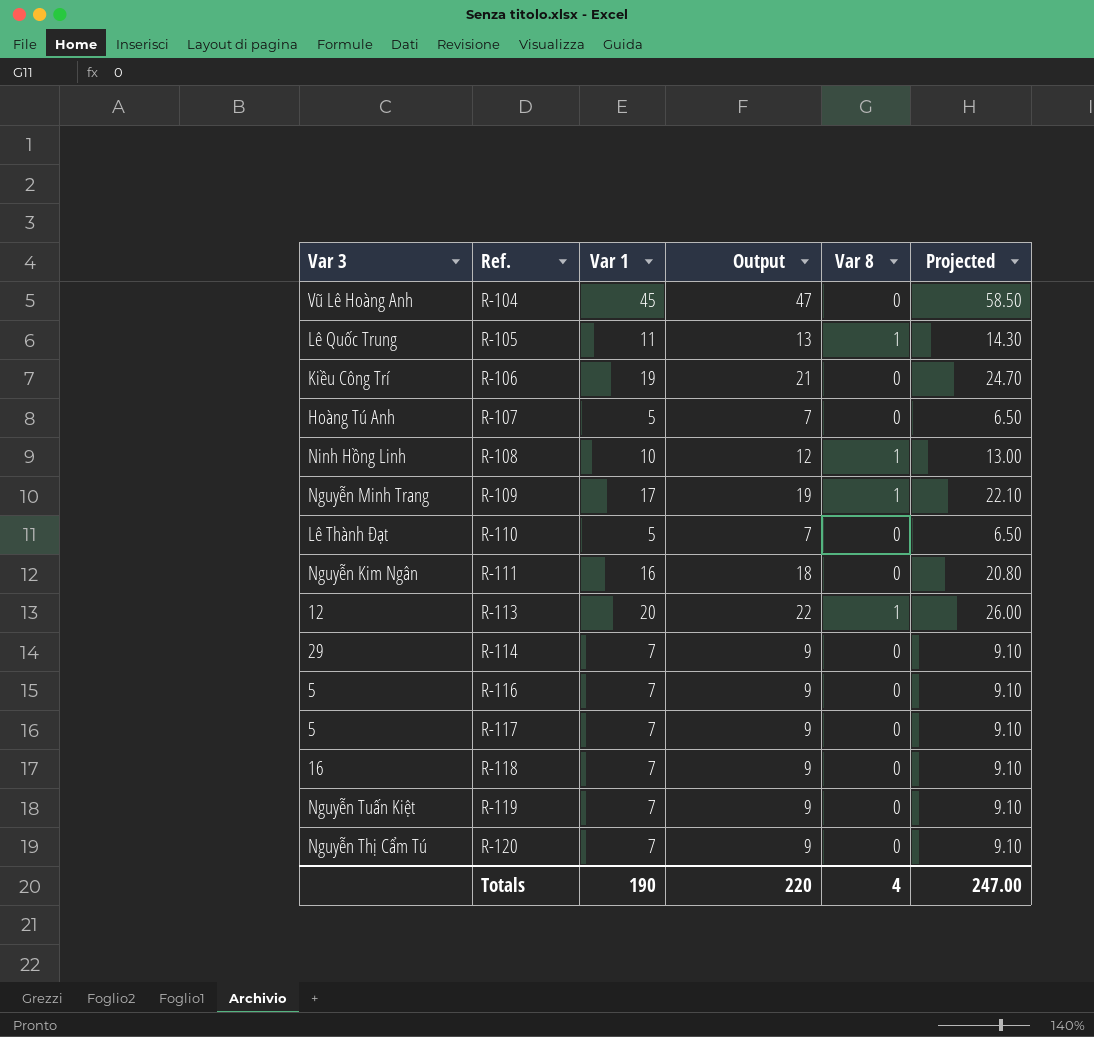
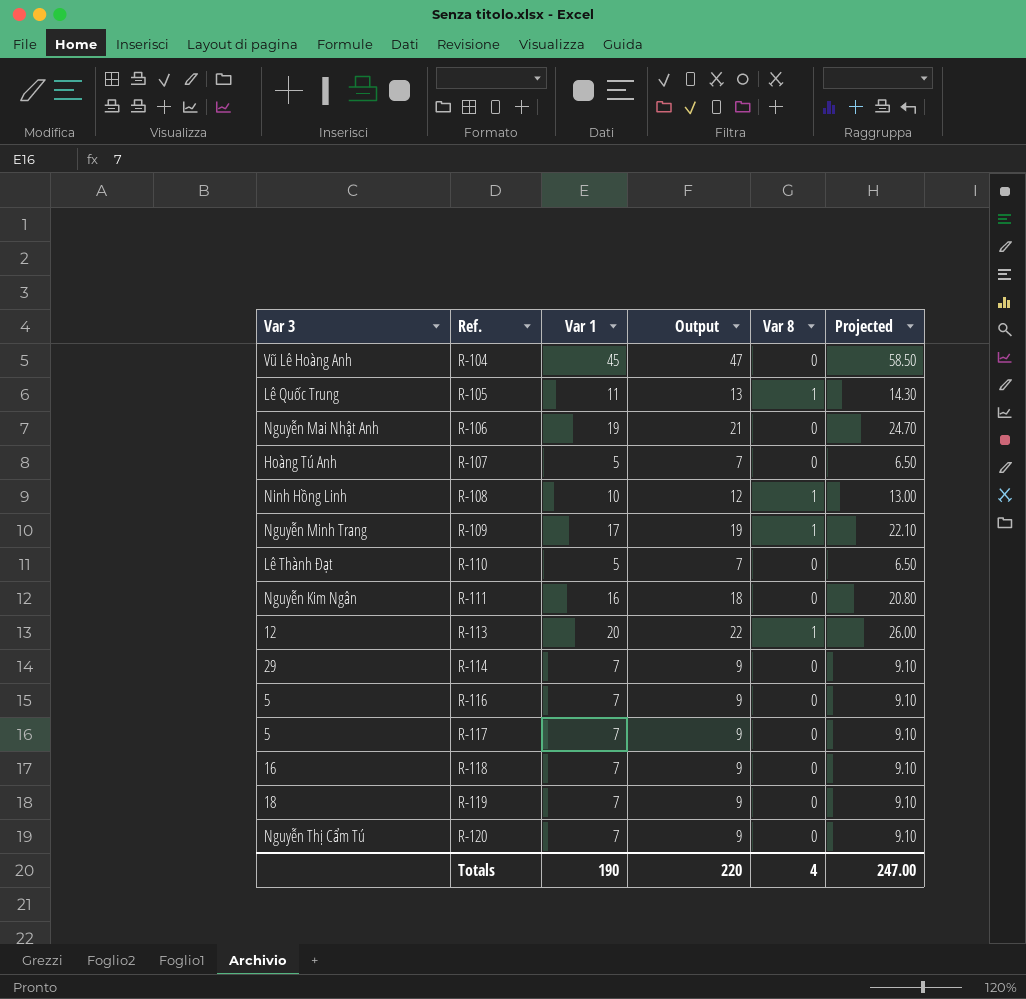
R-106 | Var 3: Kiều Công Trí -> Nguyễn Mai Nhật Anh
R-119 | Var 3: Nguyễn Tuấn Kiệt -> 18

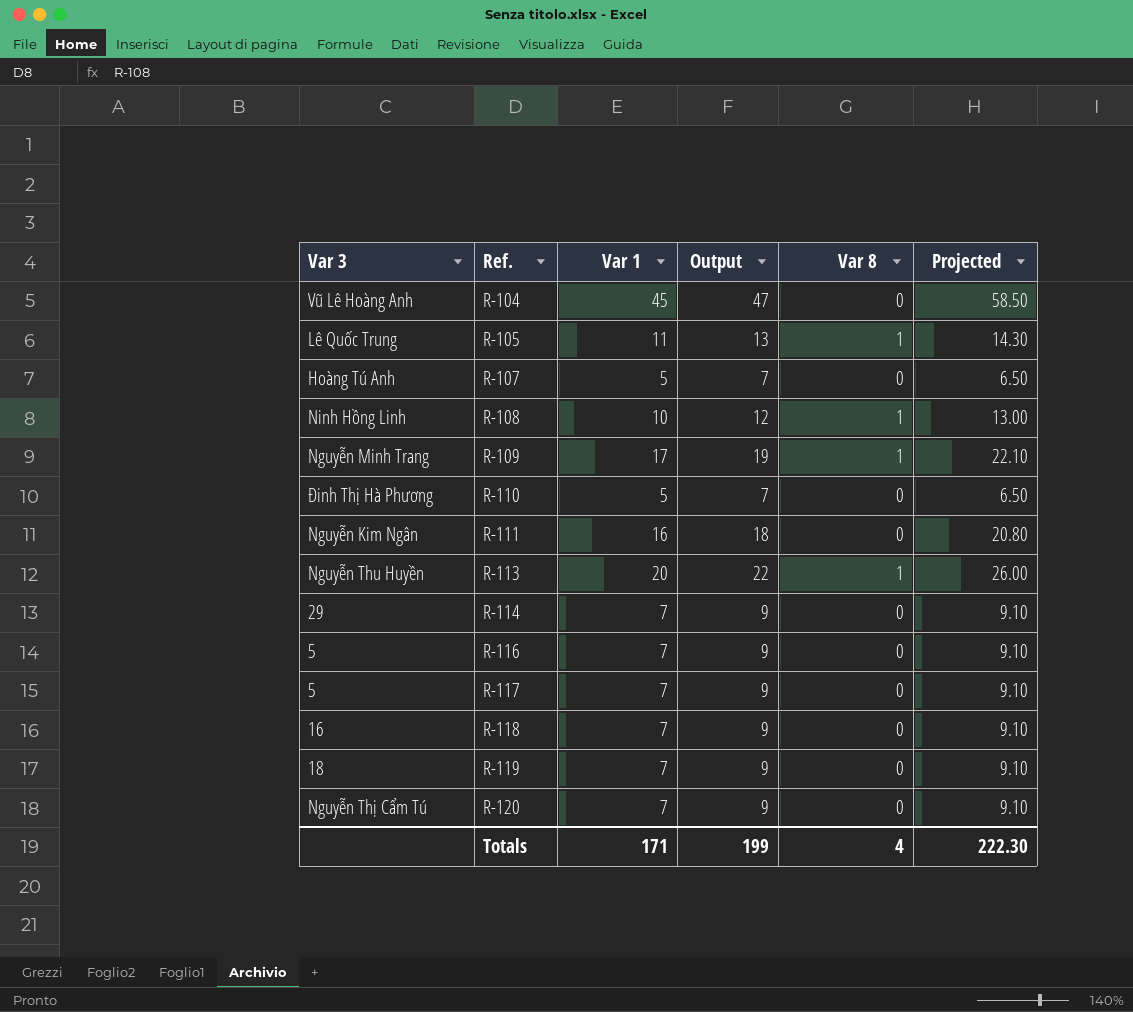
row R-106: Nguyễn Mai Nhật Anh | 19 | 21 | 0 | 24.70 -> none
R-110 | Var 3: Lê Thành Đạt -> Đinh Thị Hà Phương
R-113 | Var 3: 12 -> Nguyễn Thu Huyền
Totals | Var 1: 190 -> 171
Totals | Output: 220 -> 199
Totals | Projected: 247.00 -> 222.30

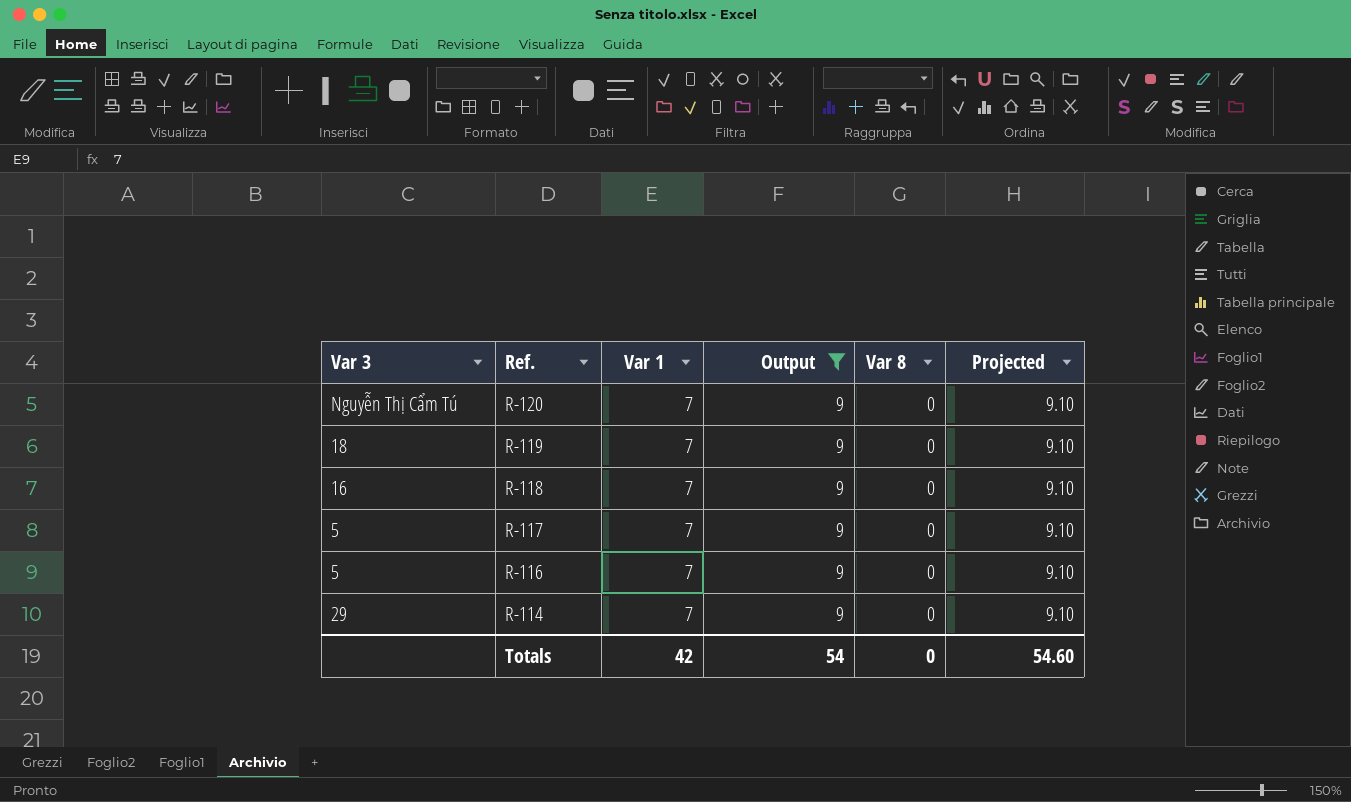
filter: none -> Output = 9
row order: Ref. ascending -> Ref. descending
Totals | Var 1: 171 -> 42
Totals | Output: 199 -> 54
Totals | Var 8: 4 -> 0
Totals | Projected: 222.30 -> 54.60

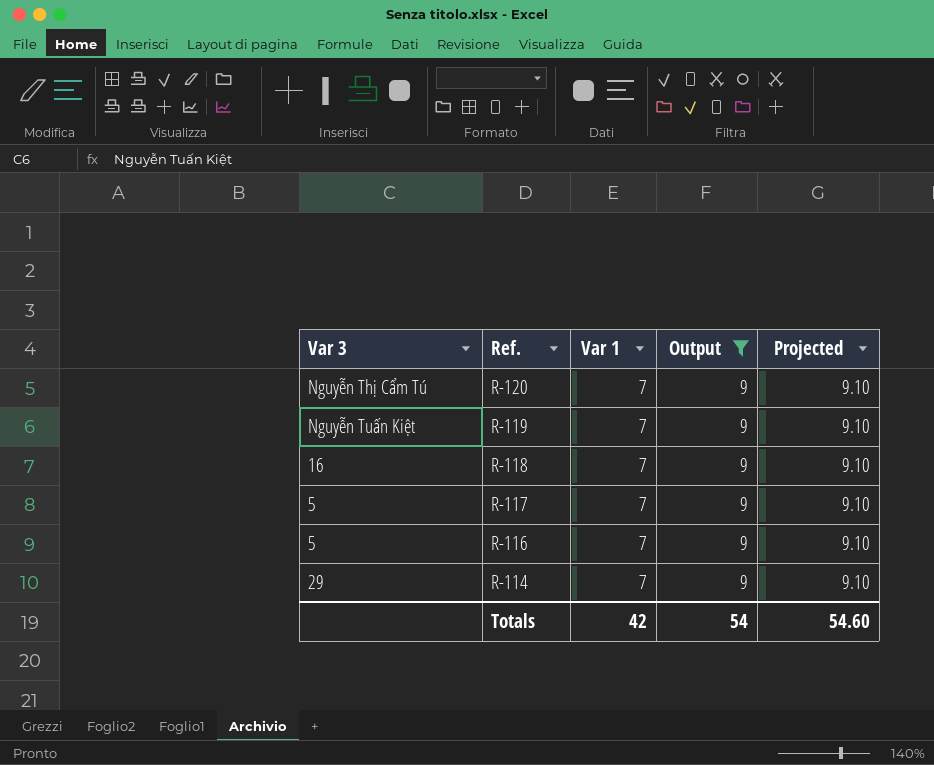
column Var 8 | position: 5 -> none
R-119 | Var 3: 18 -> Nguyễn Tuấn Kiệt

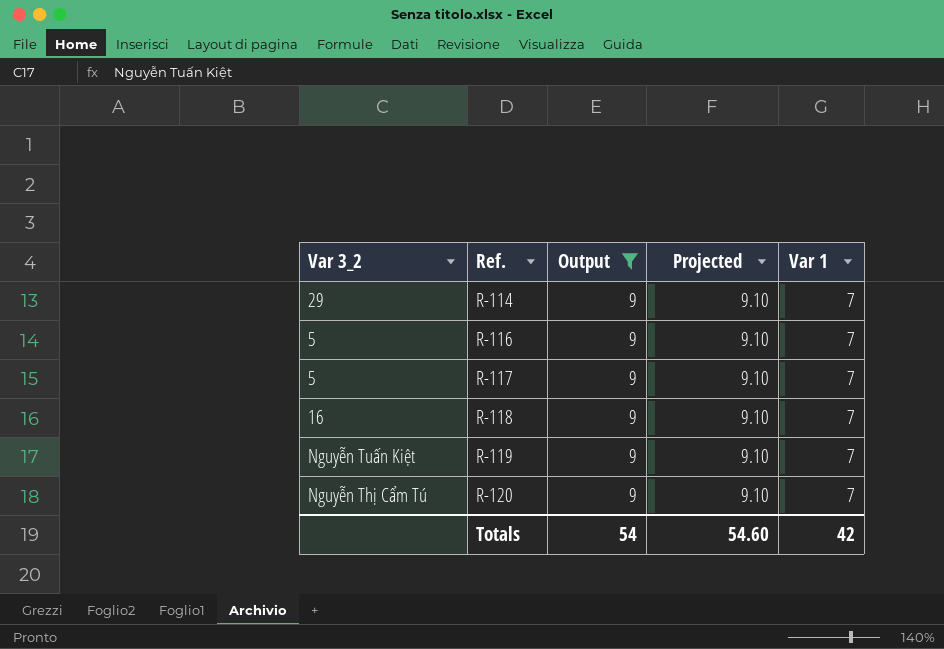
row order: Ref. descending -> Ref. ascending
column name: Var 3 -> Var 3_2
column Var 1 | position: 3 -> 5

